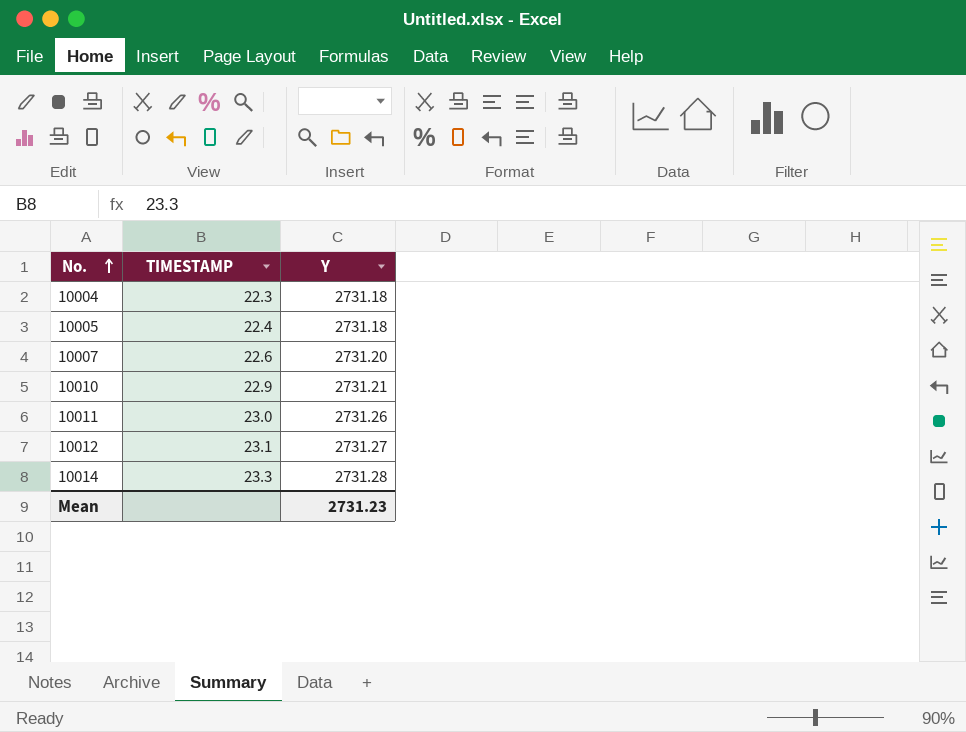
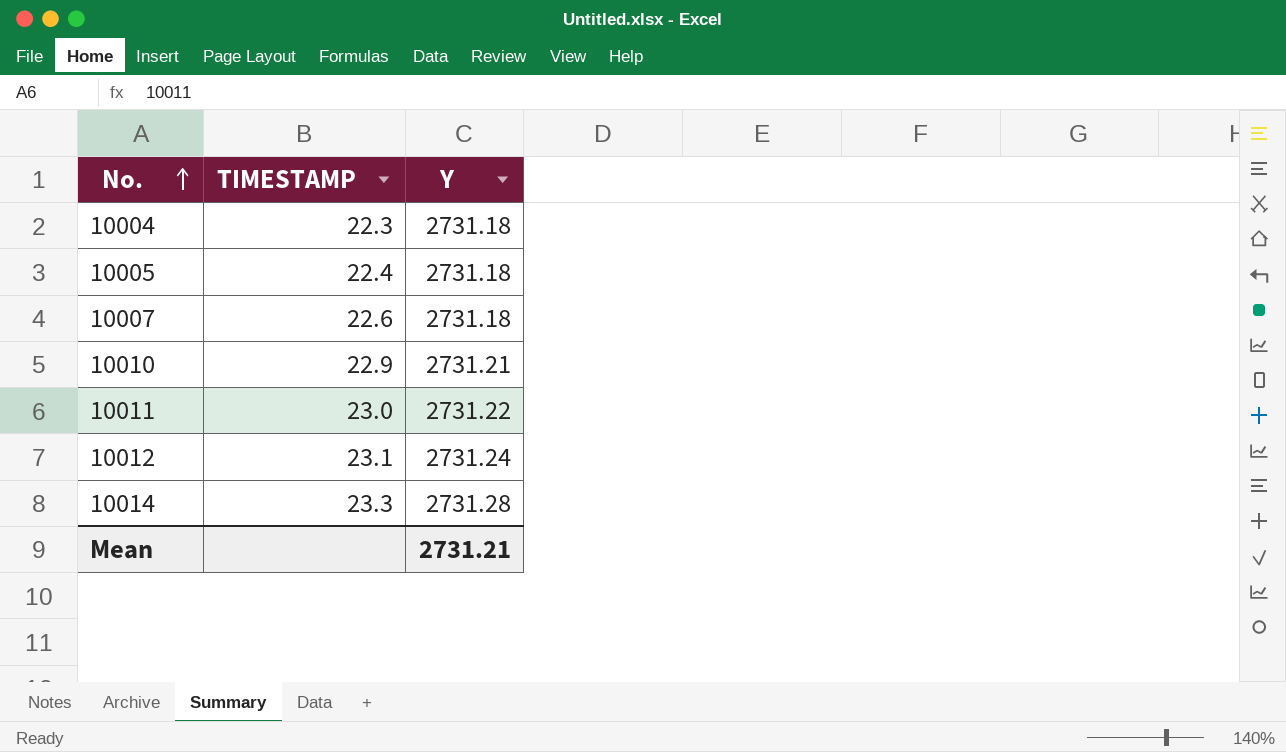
10007 | Y: 2731.20 -> 2731.18
10011 | Y: 2731.26 -> 2731.22
10012 | Y: 2731.27 -> 2731.24
Mean | Y: 2731.23 -> 2731.21

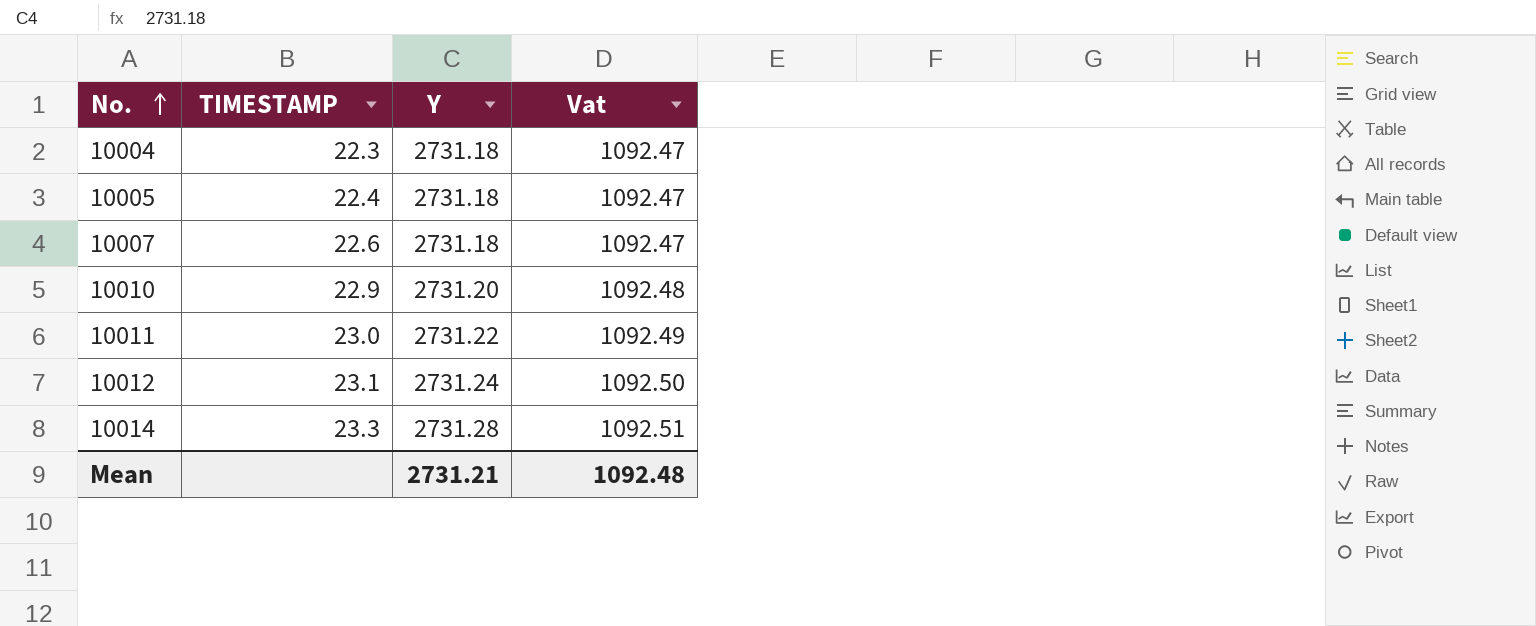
column Vat | formula: none -> [Y] * 0.4
10010 | Y: 2731.21 -> 2731.20

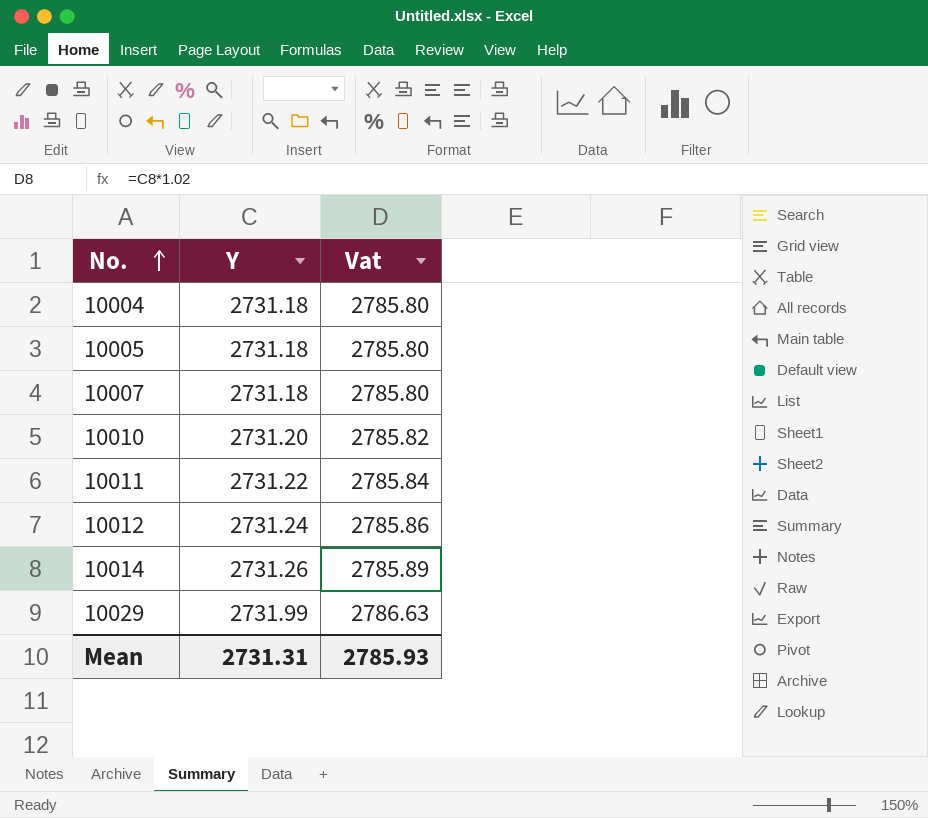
column TIMESTAMP | position: 2 -> none
column Vat | formula: [Y] * 0.4 -> [Y] * 1.02
10014 | Y: 2731.28 -> 2731.26
row 10029: none -> 2731.99 | 2786.63
Mean | Y: 2731.21 -> 2731.31
Mean | Vat: 1092.48 -> 2785.93

